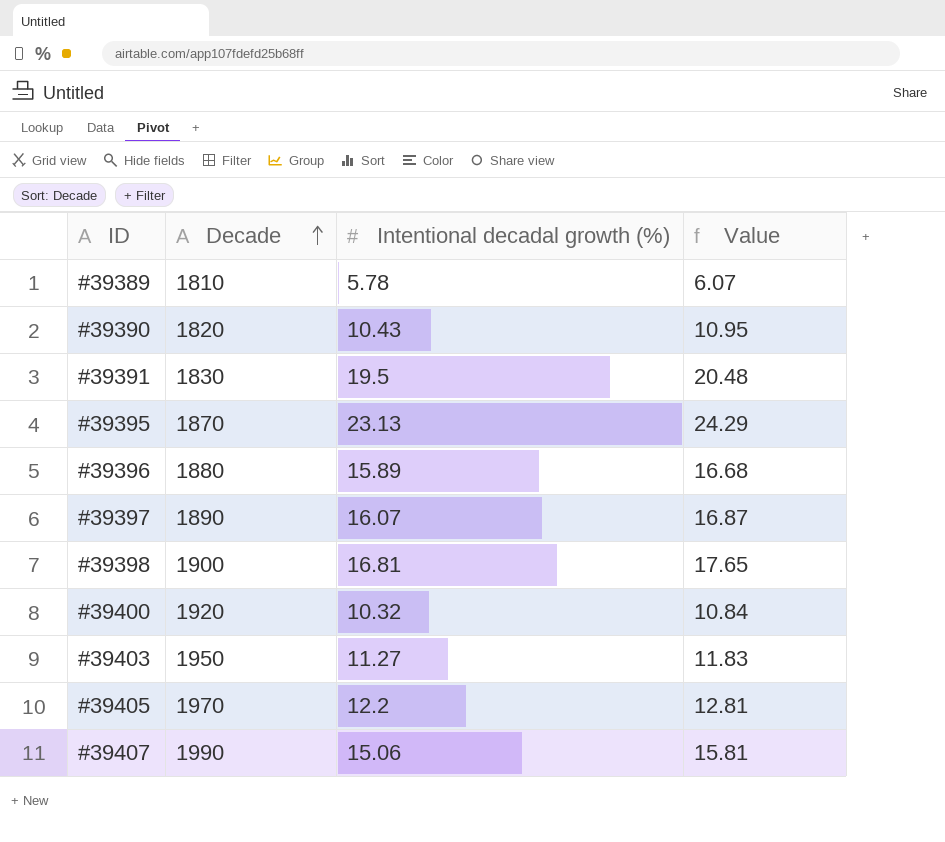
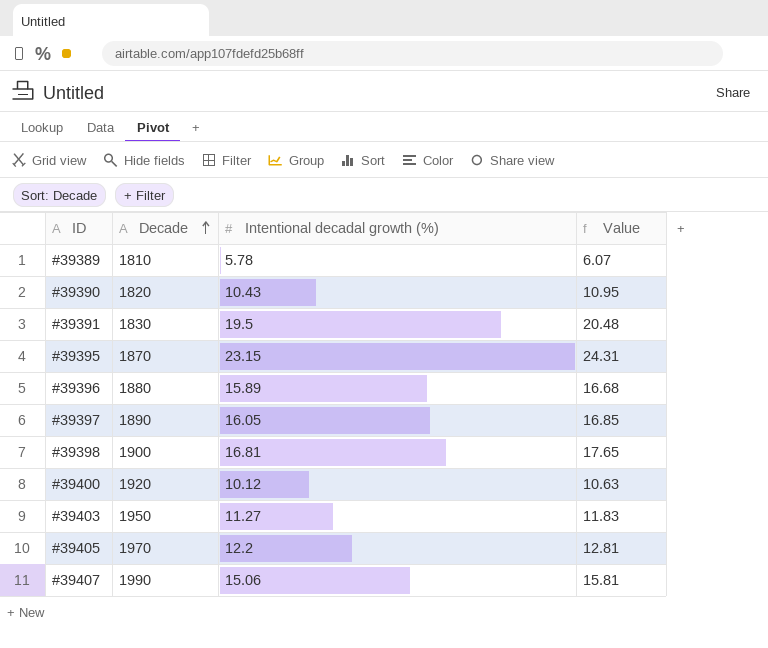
#39395 | Intentional decadal growth (%): 23.13 -> 23.15
#39395 | Value: 24.29 -> 24.31
#39397 | Intentional decadal growth (%): 16.07 -> 16.05
#39397 | Value: 16.87 -> 16.85
#39400 | Intentional decadal growth (%): 10.32 -> 10.12
#39400 | Value: 10.84 -> 10.63

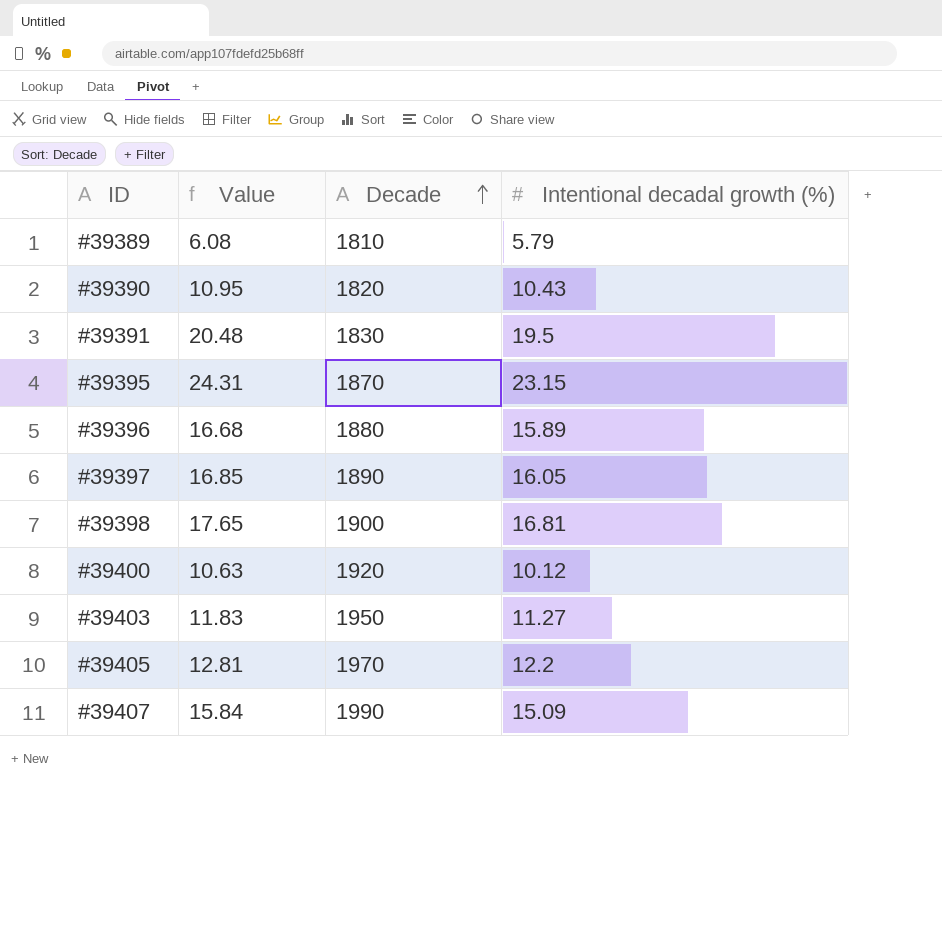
column Value | position: 4 -> 2
#39389 | Value: 6.07 -> 6.08
#39389 | Intentional decadal growth (%): 5.78 -> 5.79
#39407 | Value: 15.81 -> 15.84
#39407 | Intentional decadal growth (%): 15.06 -> 15.09

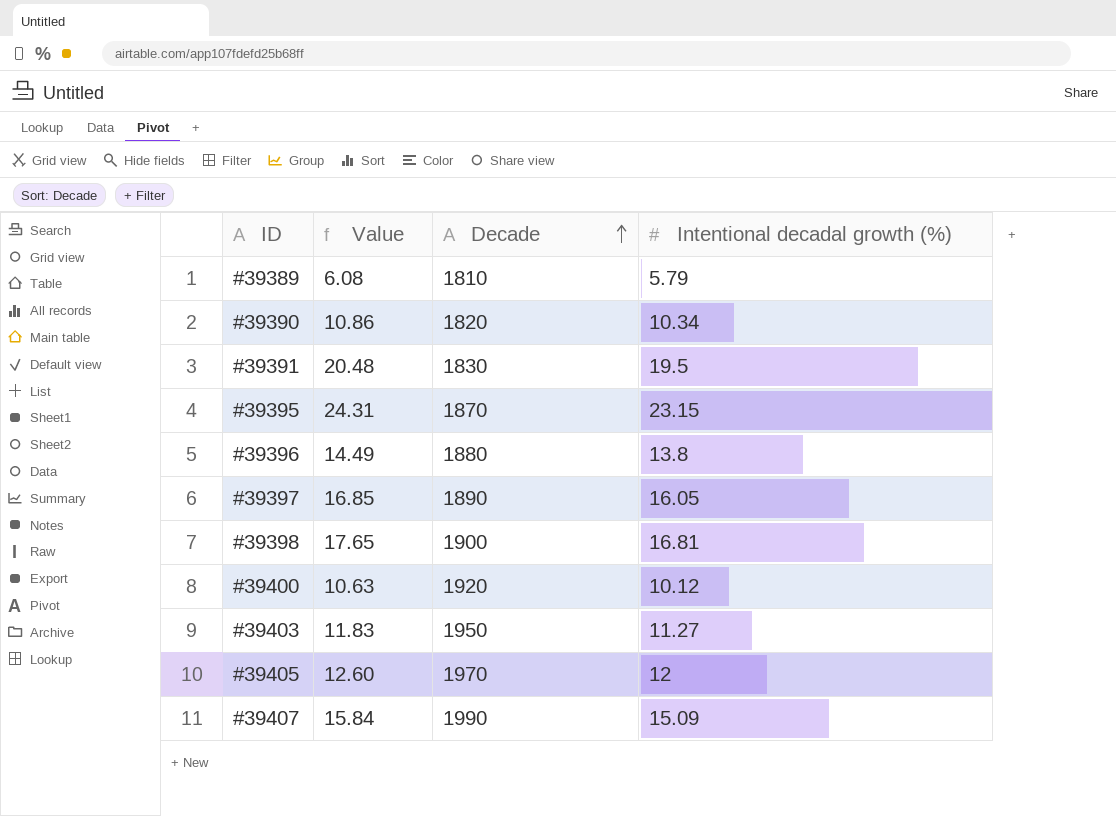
#39390 | Value: 10.95 -> 10.86
#39390 | Intentional decadal growth (%): 10.43 -> 10.34
#39396 | Value: 16.68 -> 14.49
#39396 | Intentional decadal growth (%): 15.89 -> 13.8
#39405 | Value: 12.81 -> 12.60
#39405 | Intentional decadal growth (%): 12.2 -> 12

